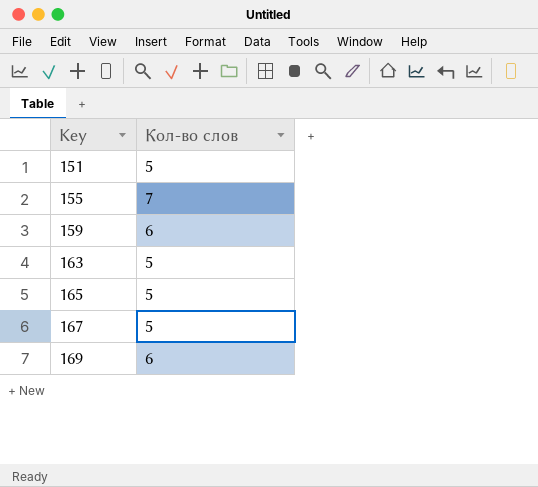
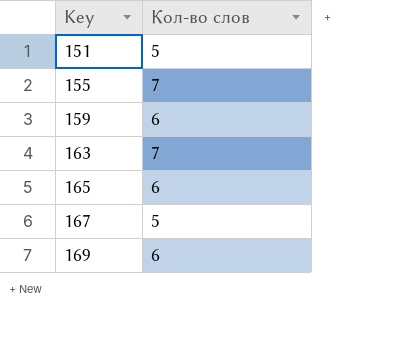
163 | Кол-во слов: 5 -> 7
165 | Кол-во слов: 5 -> 6

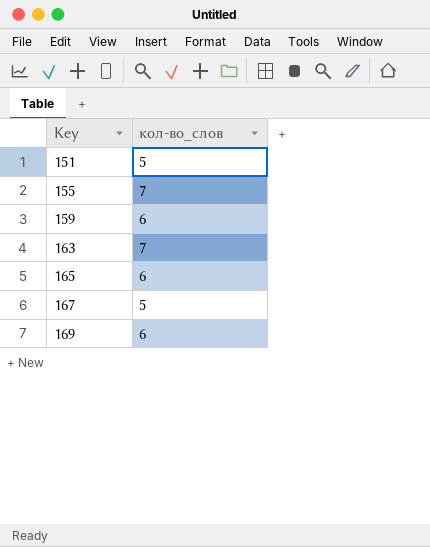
column name: Кол-во слов -> кол-во_слов

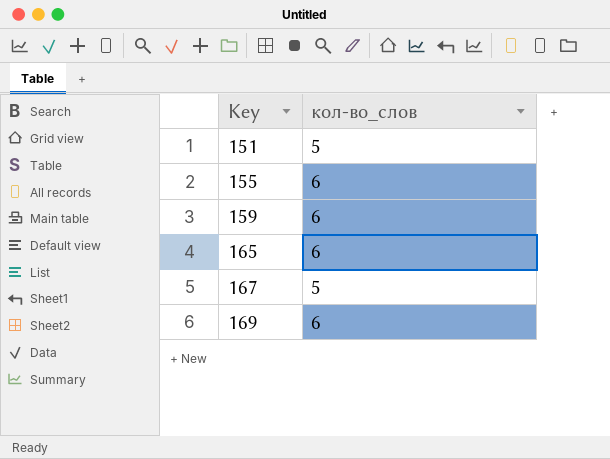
row 163: 7 -> none
155 | кол-во_слов: 7 -> 6

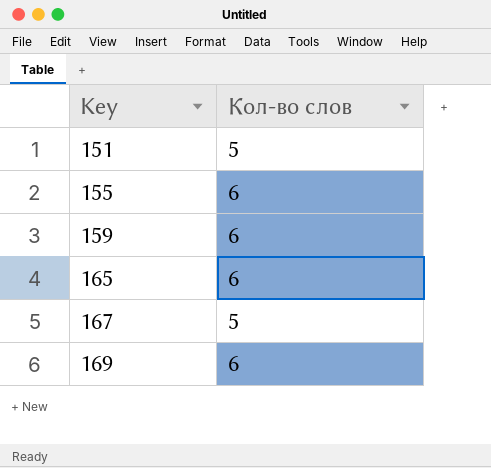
column name: кол-во_слов -> Кол-во слов

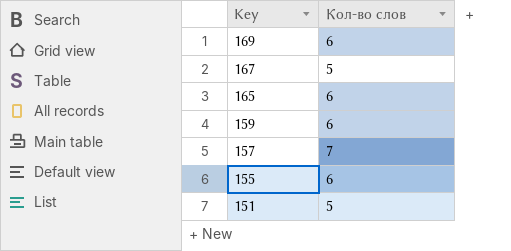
row order: Key ascending -> Key descending
row 157: none -> 7

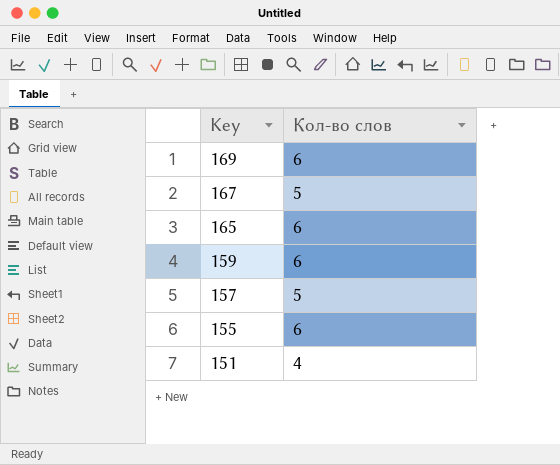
157 | Кол-во слов: 7 -> 5
151 | Кол-во слов: 5 -> 4

